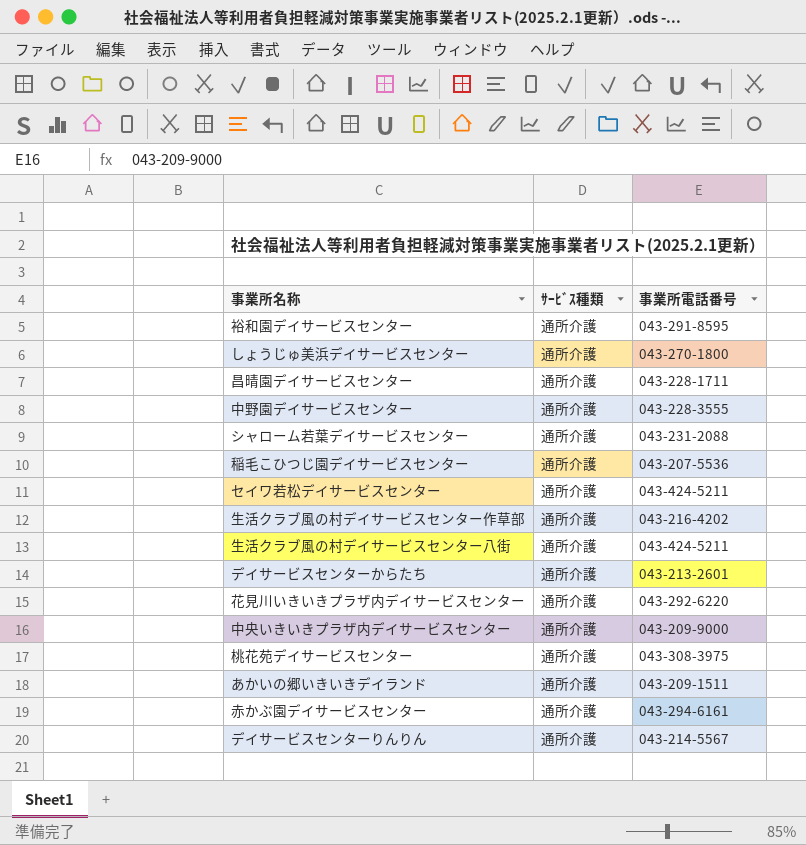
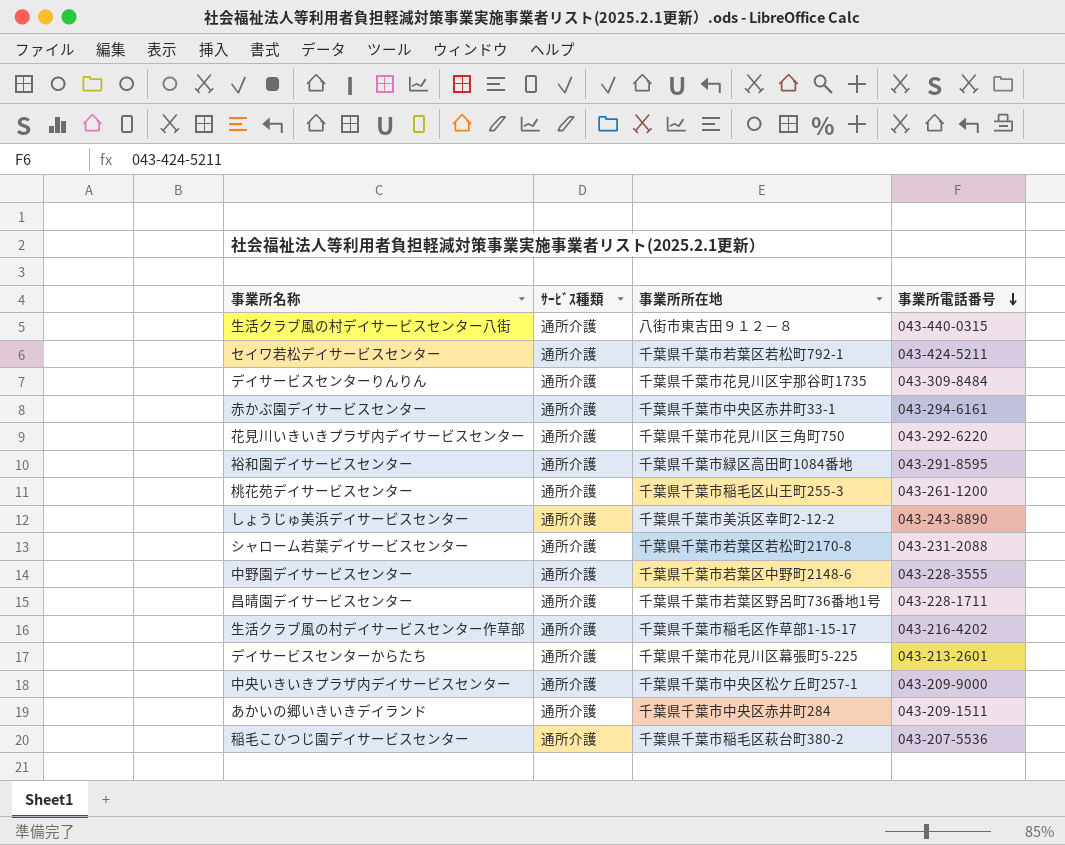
row order: none -> 事業所電話番号 descending
column 事業所所在地 | position: none -> 3
生活クラブ風の村デイサービスセンター八街 | 事業所電話番号: 043-424-5211 -> 043-440-0315
デイサービスセンターりんりん | 事業所電話番号: 043-214-5567 -> 043-309-8484
桃花苑デイサービスセンター | 事業所電話番号: 043-308-3975 -> 043-261-1200
しょうじゅ美浜デイサービスセンター | 事業所電話番号: 043-270-1800 -> 043-243-8890

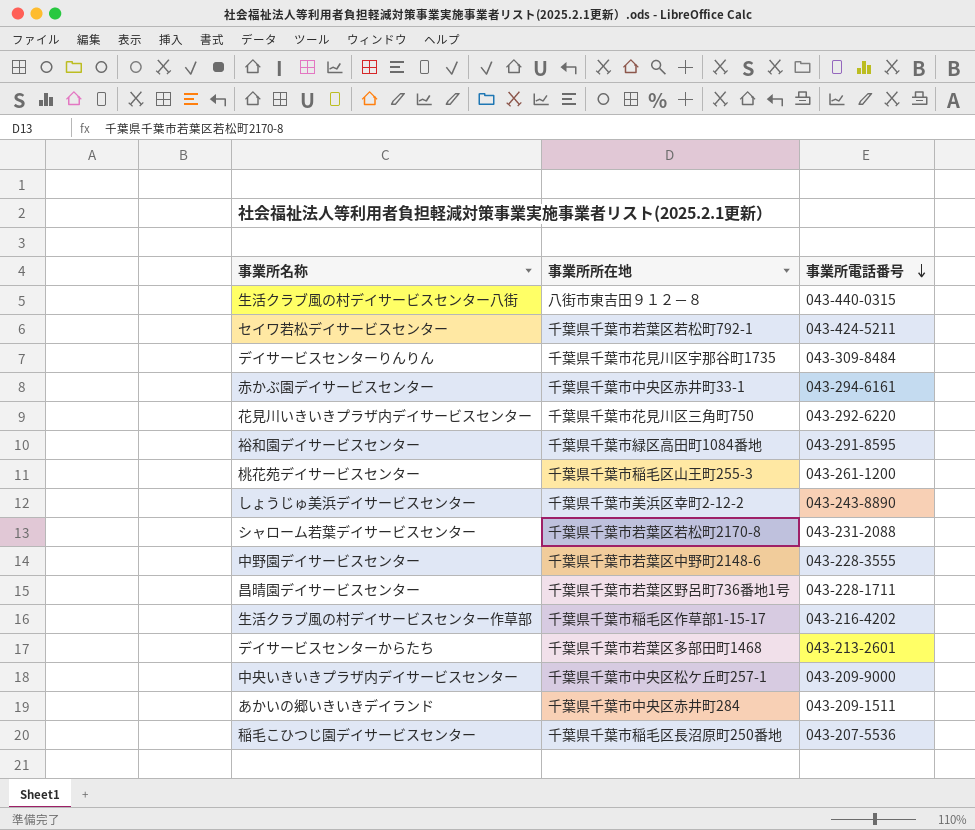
column ｻｰﾋﾞｽ種類 | position: 2 -> none
デイサービスセンターからたち | 事業所所在地: 千葉県千葉市花見川区幕張町5-225 -> 千葉県千葉市若葉区多部田町1468
稲毛こひつじ園デイサービスセンター | 事業所所在地: 千葉県千葉市稲毛区萩台町380-2 -> 千葉県千葉市稲毛区長沼原町250番地

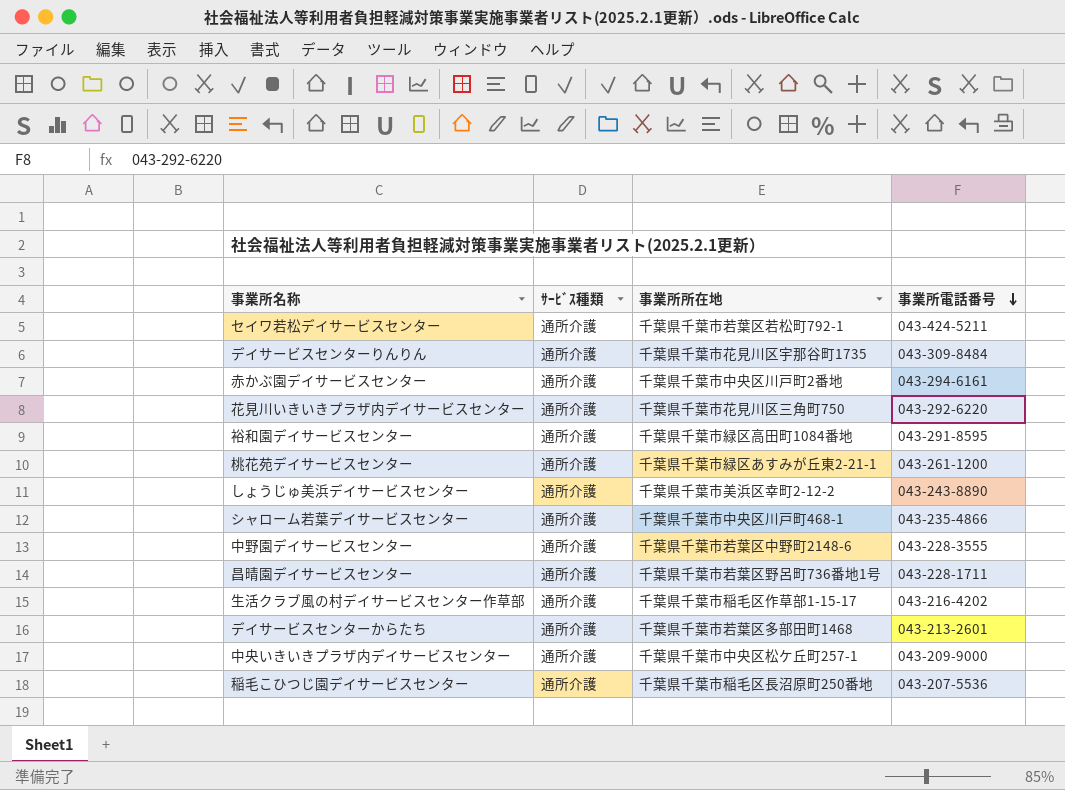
column ｻｰﾋﾞｽ種類 | position: none -> 2
row 生活クラブ風の村デイサービスセンター八街: 八街市東吉田９１２－８ | 043-440-0315 -> none
row あかいの郷いきいきデイランド: 千葉県千葉市中央区赤井町284 | 043-209-1511 -> none
赤かぶ園デイサービスセンター | 事業所所在地: 千葉県千葉市中央区赤井町33-1 -> 千葉県千葉市中央区川戸町2番地
桃花苑デイサービスセンター | 事業所所在地: 千葉県千葉市稲毛区山王町255-3 -> 千葉県千葉市緑区あすみが丘東2-21-1
シャローム若葉デイサービスセンター | 事業所所在地: 千葉県千葉市若葉区若松町2170-8 -> 千葉県千葉市中央区川戸町468-1
シャローム若葉デイサービスセンター | 事業所電話番号: 043-231-2088 -> 043-235-4866

